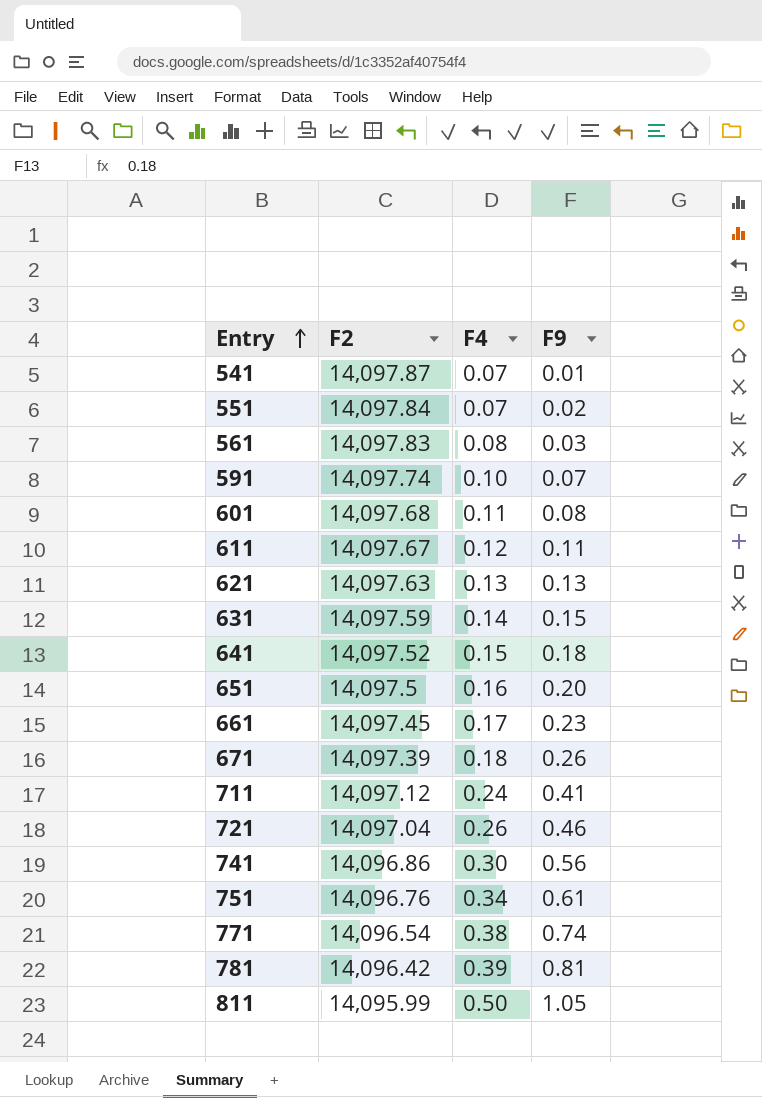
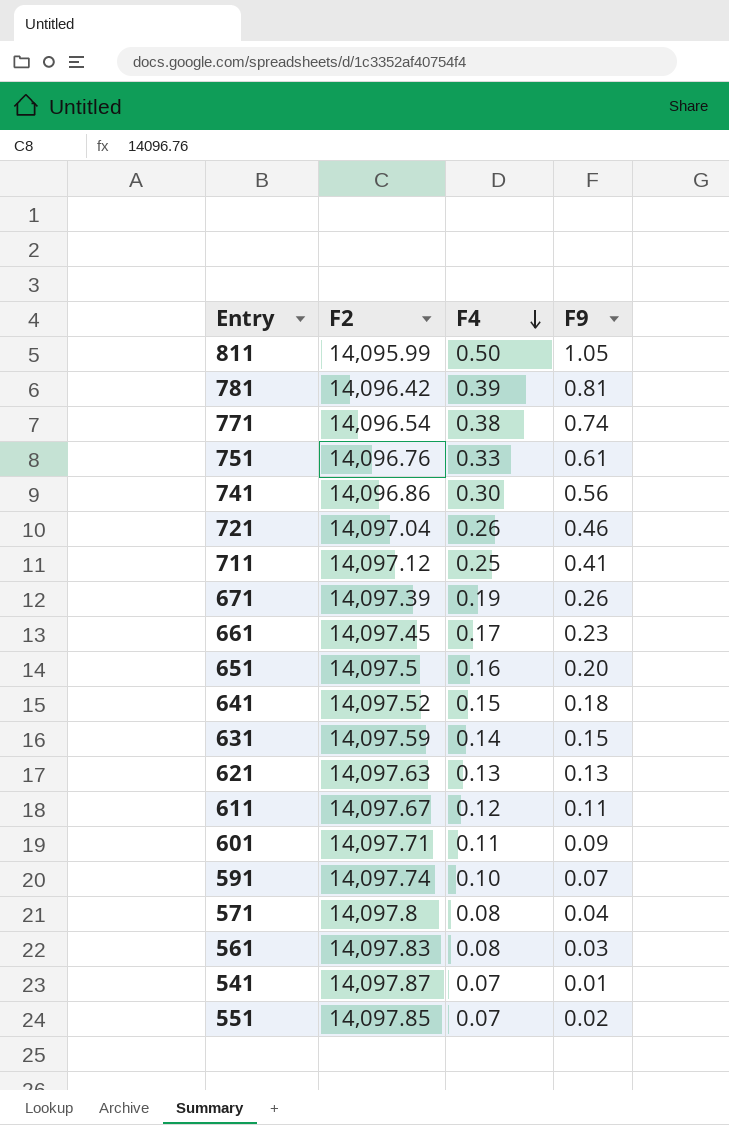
row order: Entry ascending -> F4 descending
751 | F4: 0.34 -> 0.33
711 | F4: 0.24 -> 0.25
671 | F4: 0.18 -> 0.19
601 | F2: 14,097.68 -> 14,097.71
601 | F9: 0.08 -> 0.09
row 571: none -> 14,097.8 | 0.08 | 0.04
551 | F2: 14,097.84 -> 14,097.85

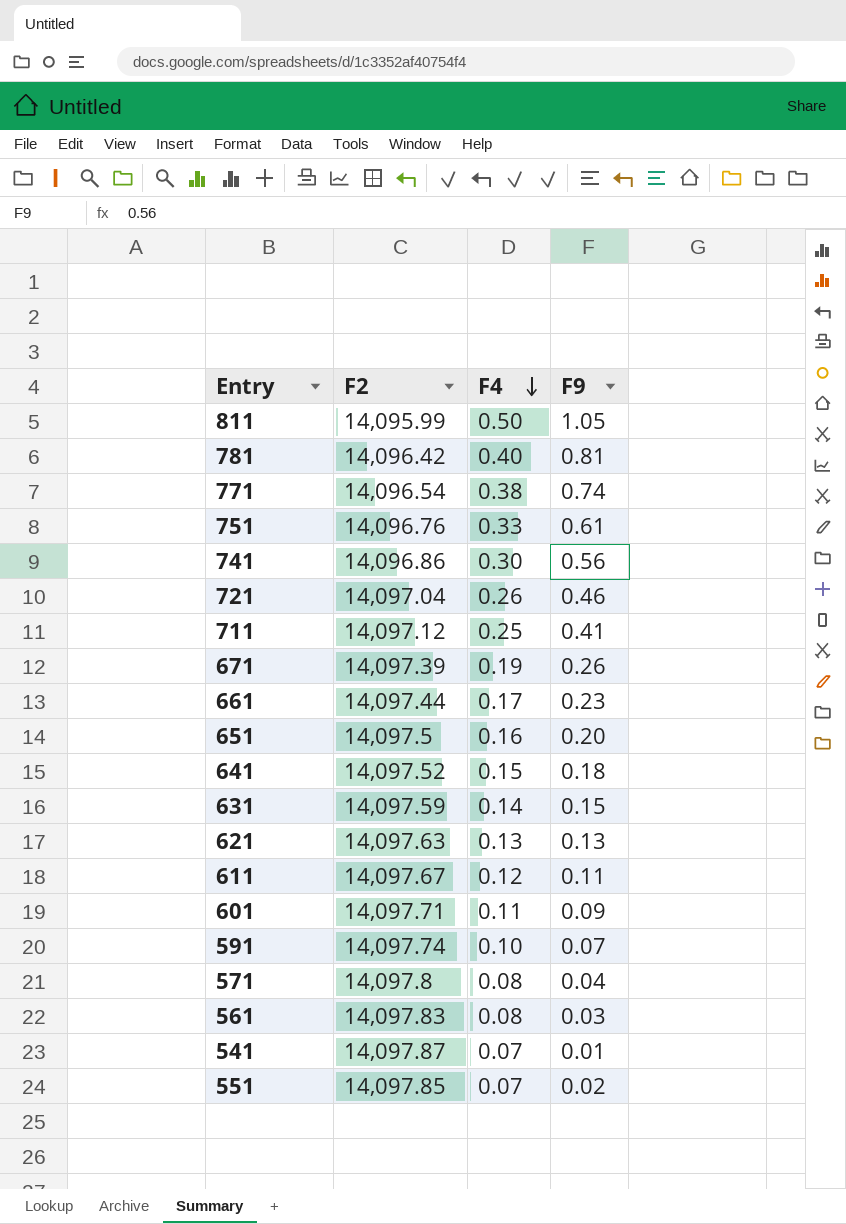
781 | F4: 0.39 -> 0.40
661 | F2: 14,097.45 -> 14,097.44

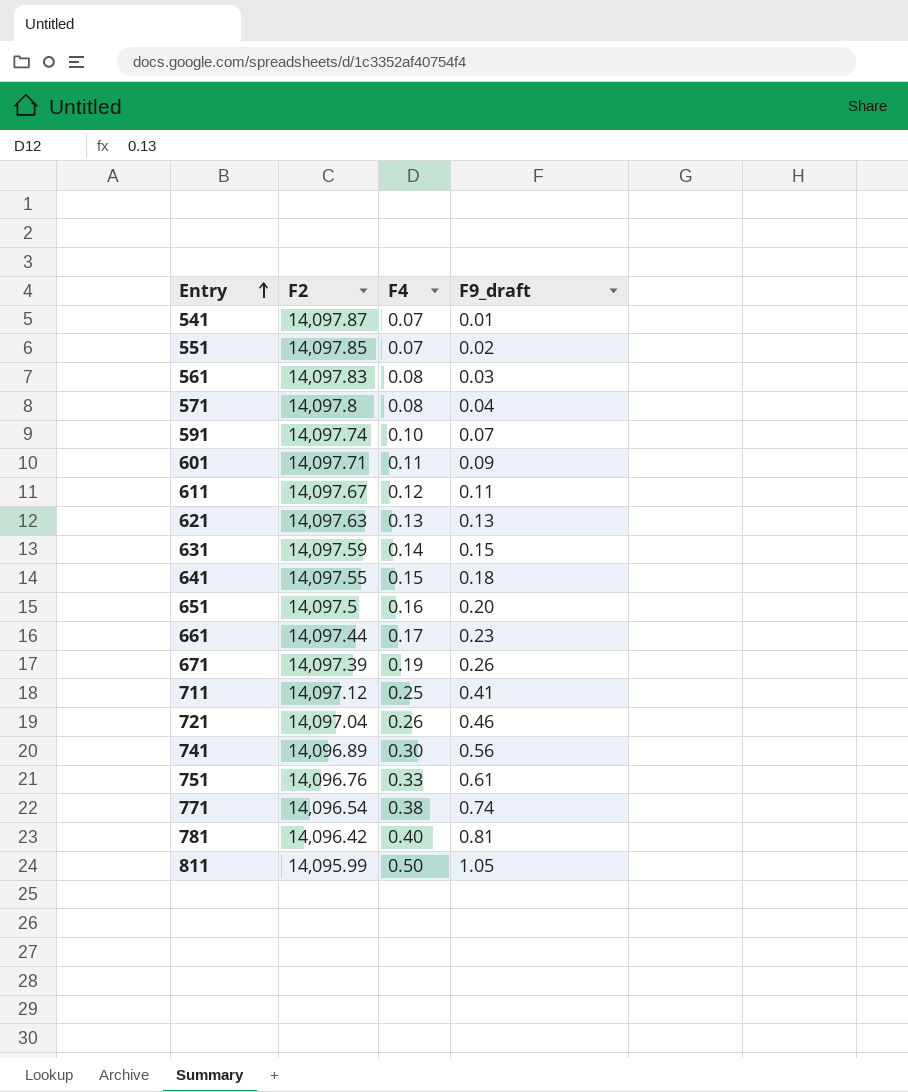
row order: F4 descending -> Entry ascending
column name: F9 -> F9_draft
641 | F2: 14,097.52 -> 14,097.55
741 | F2: 14,096.86 -> 14,096.89

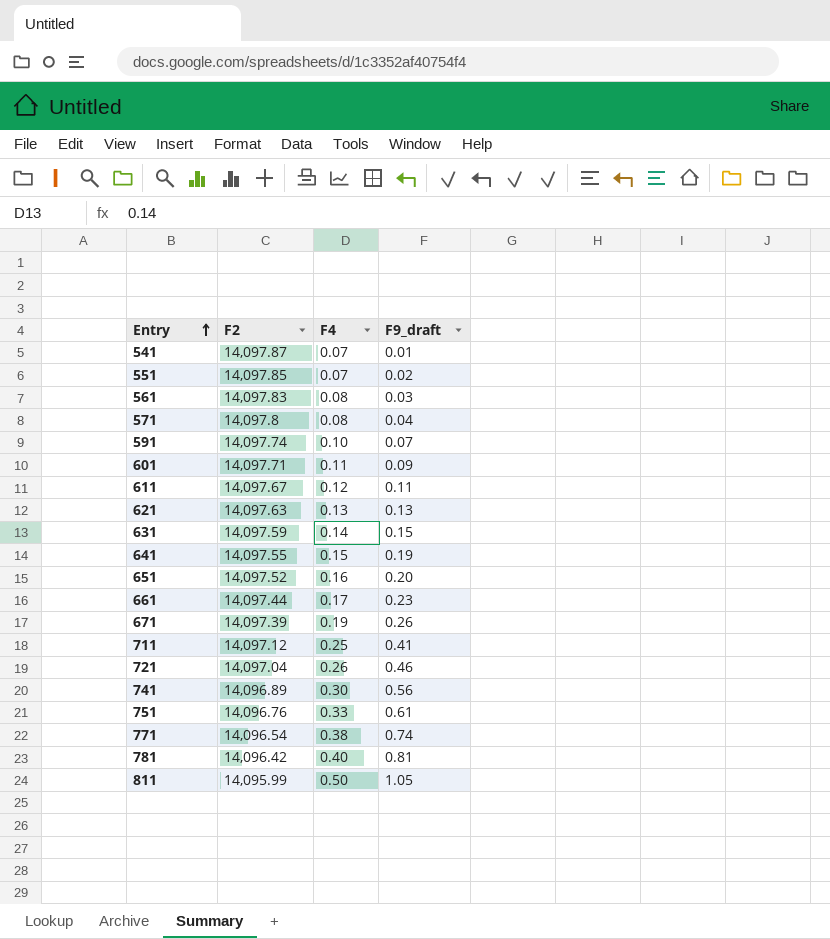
641 | F9_draft: 0.18 -> 0.19
651 | F2: 14,097.5 -> 14,097.52

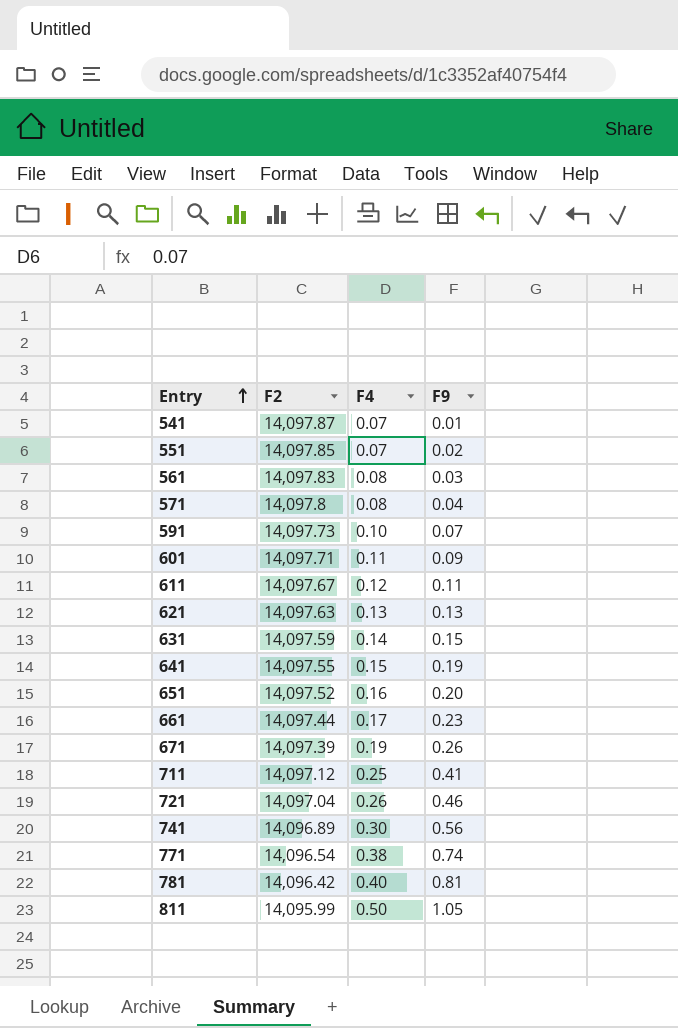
column name: F9_draft -> F9
row 751: 14,096.76 | 0.33 | 0.61 -> none
591 | F2: 14,097.74 -> 14,097.73

